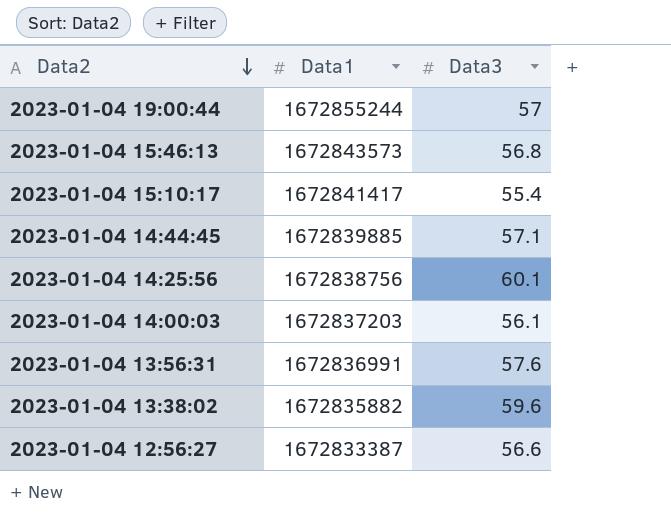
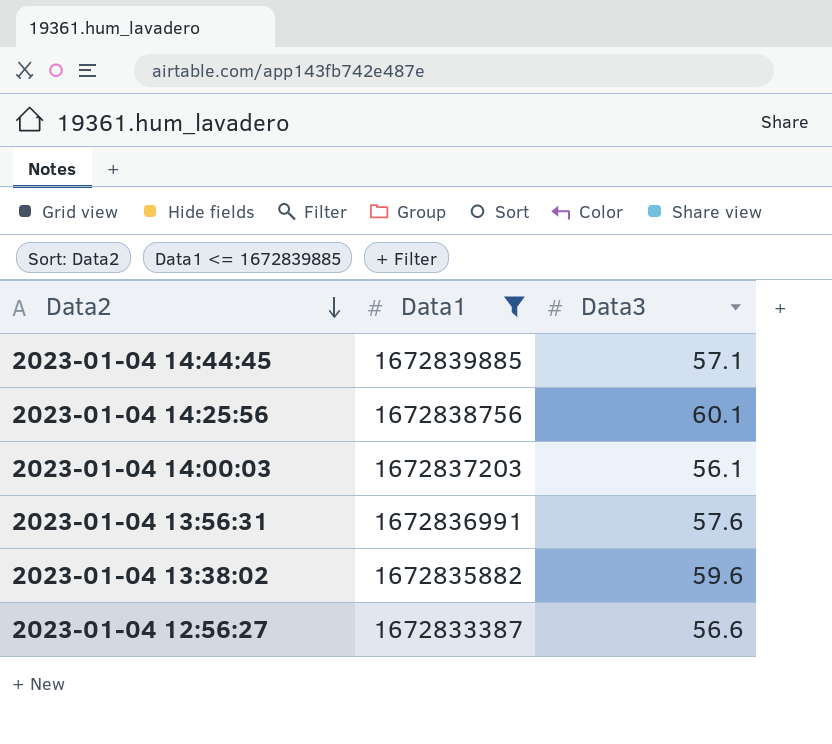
filter: none -> Data1 <= 1672839885

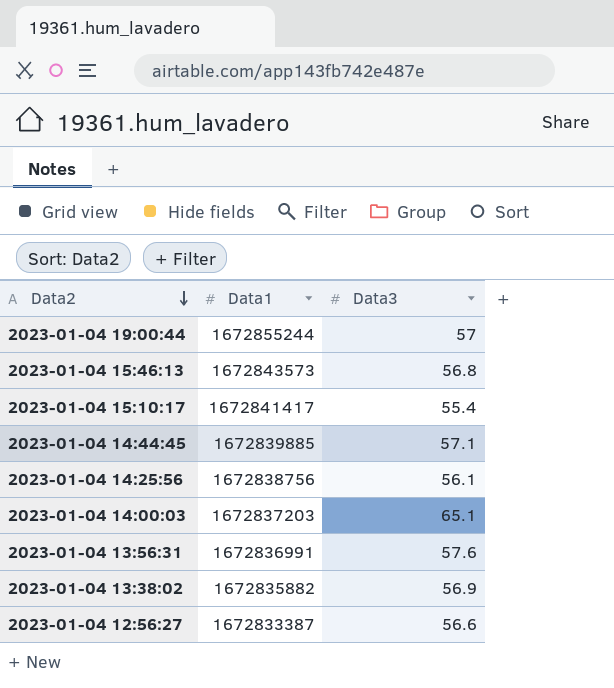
filter: Data1 <= 1672839885 -> none
2023-01-04 14:25:56 | Data3: 60.1 -> 56.1
2023-01-04 14:00:03 | Data3: 56.1 -> 65.1
2023-01-04 13:38:02 | Data3: 59.6 -> 56.9

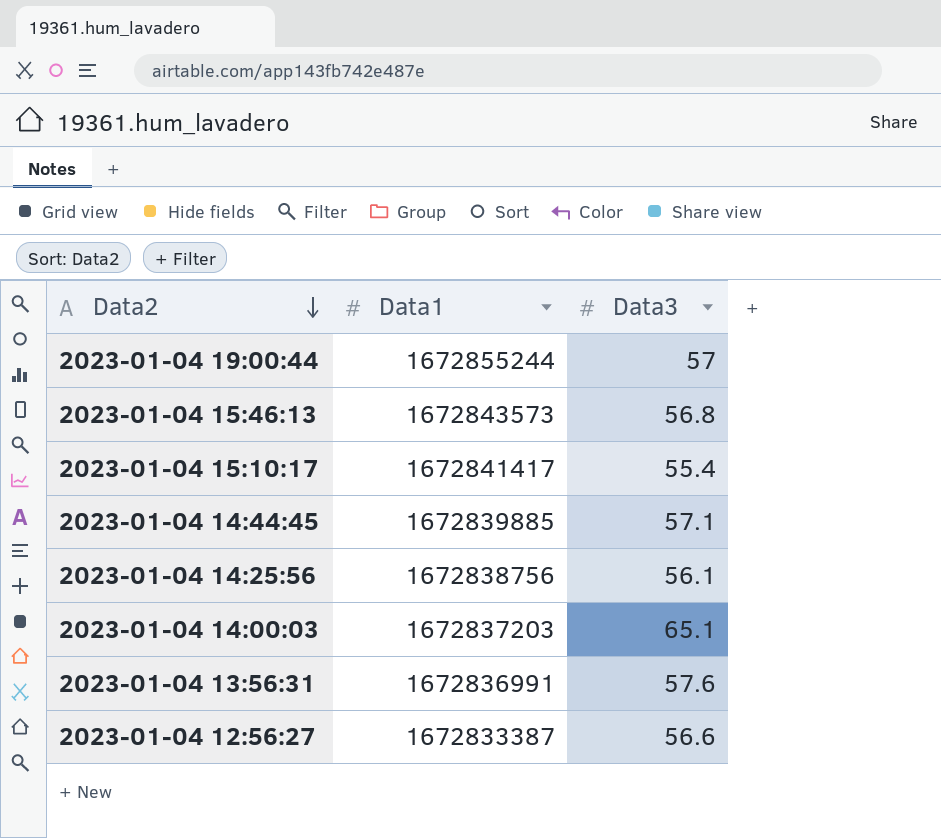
row 2023-01-04 13:38:02: 1672835882 | 56.9 -> none

